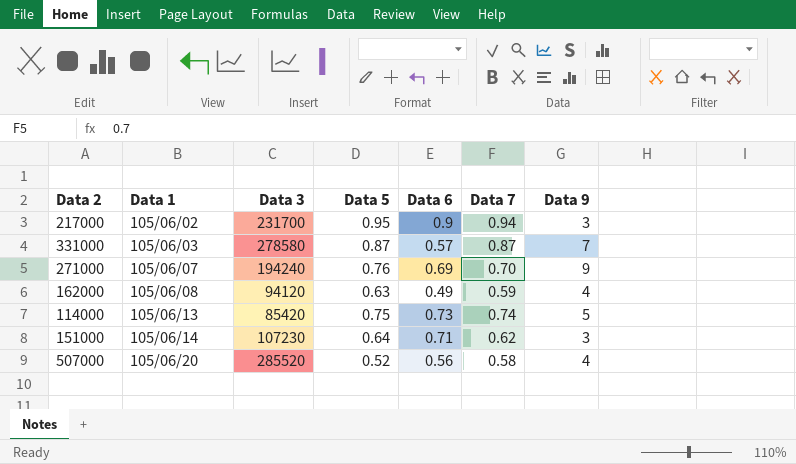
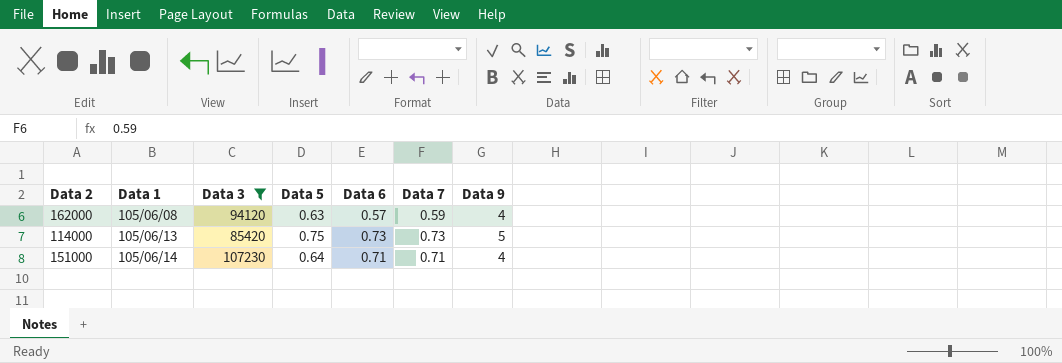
filter: none -> Data 3 <= 107230
162000 | Data 6: 0.49 -> 0.57
114000 | Data 7: 0.74 -> 0.73
151000 | Data 7: 0.62 -> 0.71
151000 | Data 9: 3 -> 4

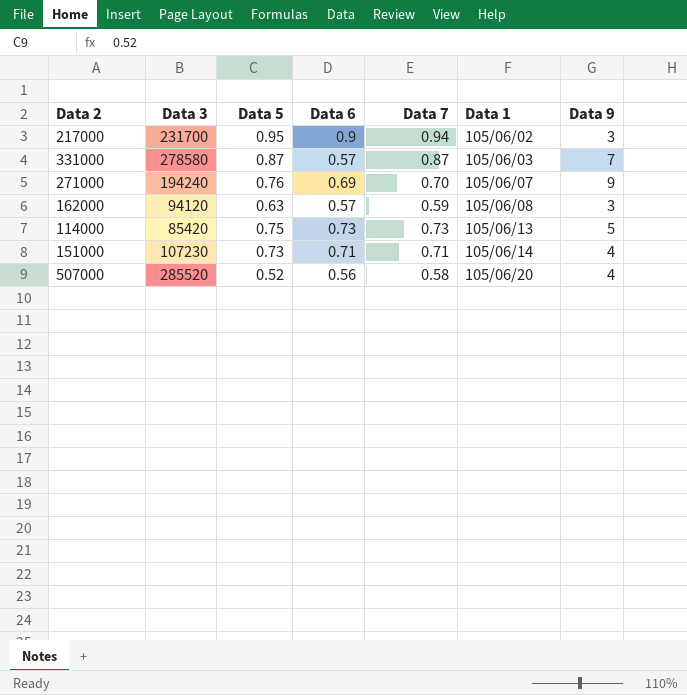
filter: Data 3 <= 107230 -> none
column Data 1 | position: 2 -> 6
162000 | Data 9: 4 -> 3
151000 | Data 5: 0.64 -> 0.73

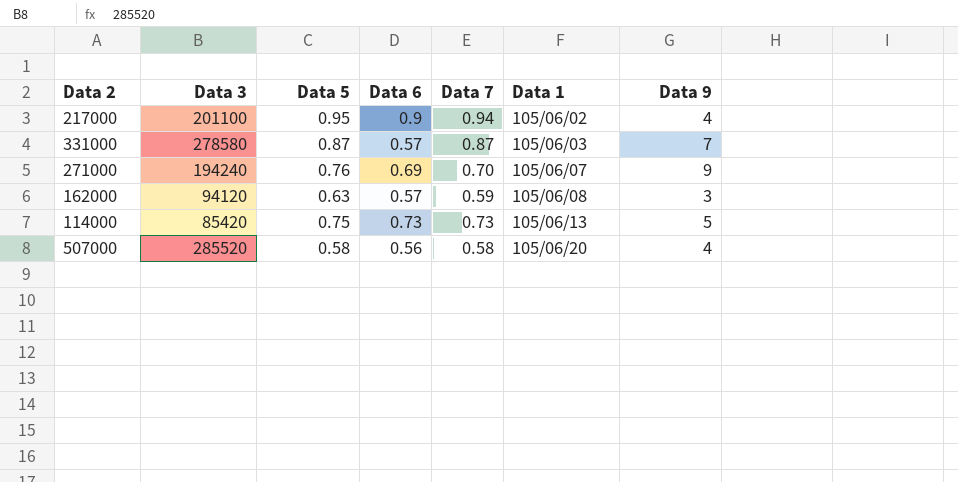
row 151000: 107230 | 0.73 | 0.71 | 0.71 | 105/06/14 | 4 -> none
217000 | Data 3: 231700 -> 201100
217000 | Data 9: 3 -> 4
507000 | Data 5: 0.52 -> 0.58

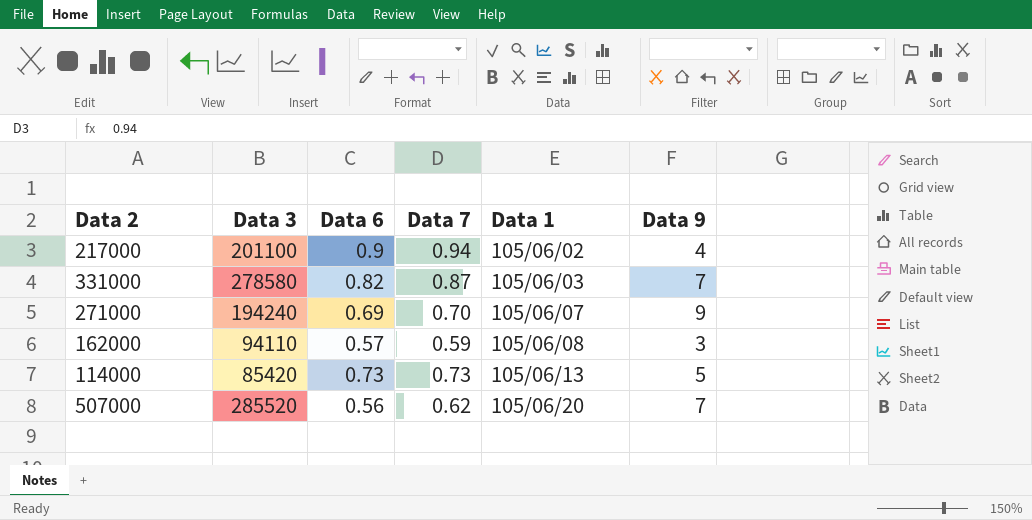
column Data 5 | position: 3 -> none
331000 | Data 6: 0.57 -> 0.82
162000 | Data 3: 94120 -> 94110
507000 | Data 7: 0.58 -> 0.62
507000 | Data 9: 4 -> 7

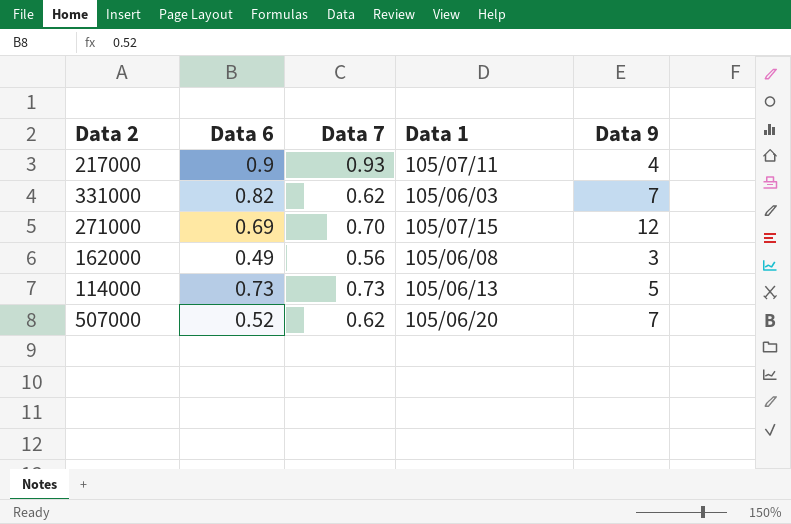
column Data 3 | position: 2 -> none
217000 | Data 7: 0.94 -> 0.93
217000 | Data 1: 105/06/02 -> 105/07/11
331000 | Data 7: 0.87 -> 0.62
271000 | Data 1: 105/06/07 -> 105/07/15
271000 | Data 9: 9 -> 12
162000 | Data 6: 0.57 -> 0.49
162000 | Data 7: 0.59 -> 0.56
507000 | Data 6: 0.56 -> 0.52

